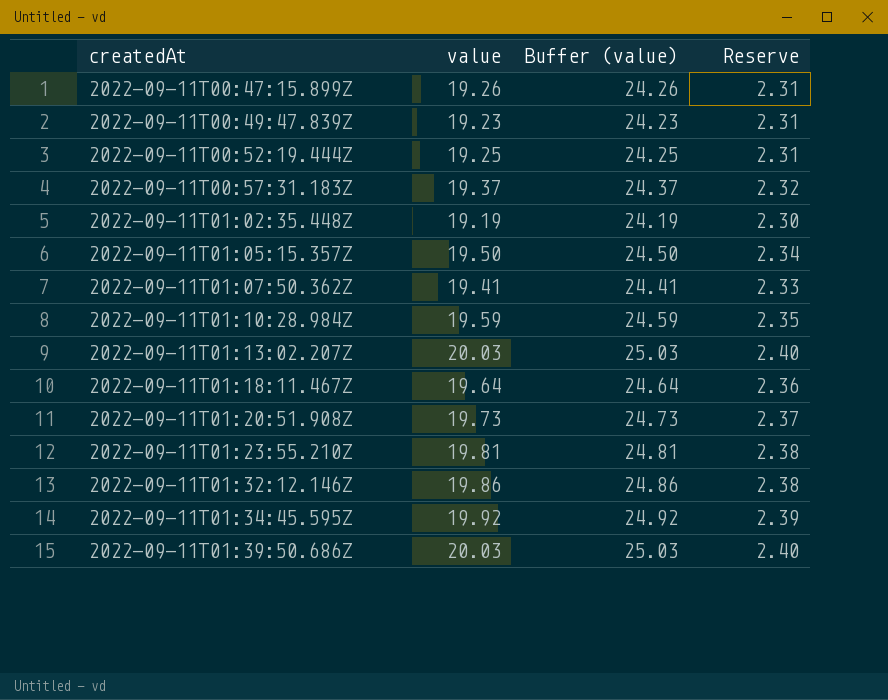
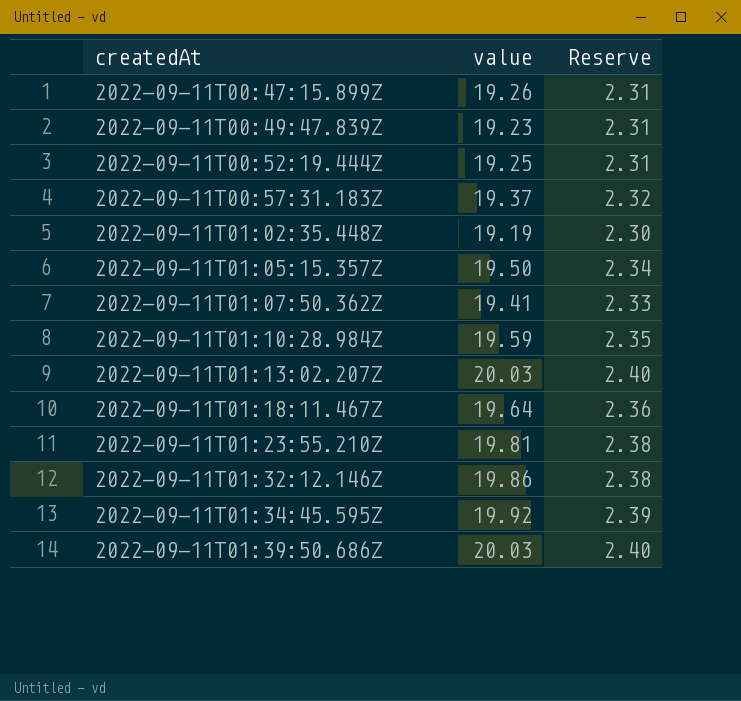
column Buffer (value) | formula: [value] + 5 -> none
row 2022-09-11T01:20:51.908Z: 19.73 | 24.73 | 2.37 -> none

